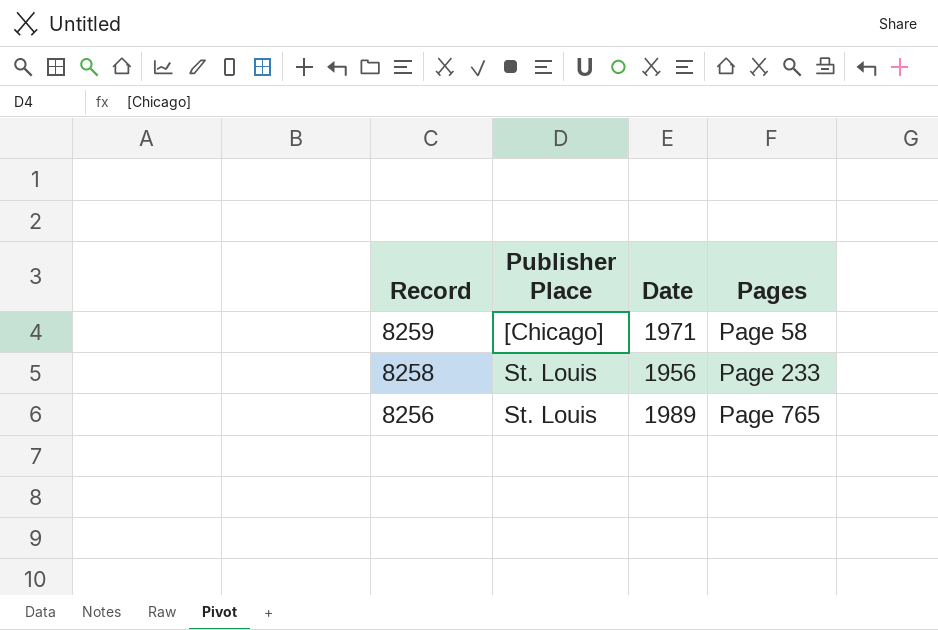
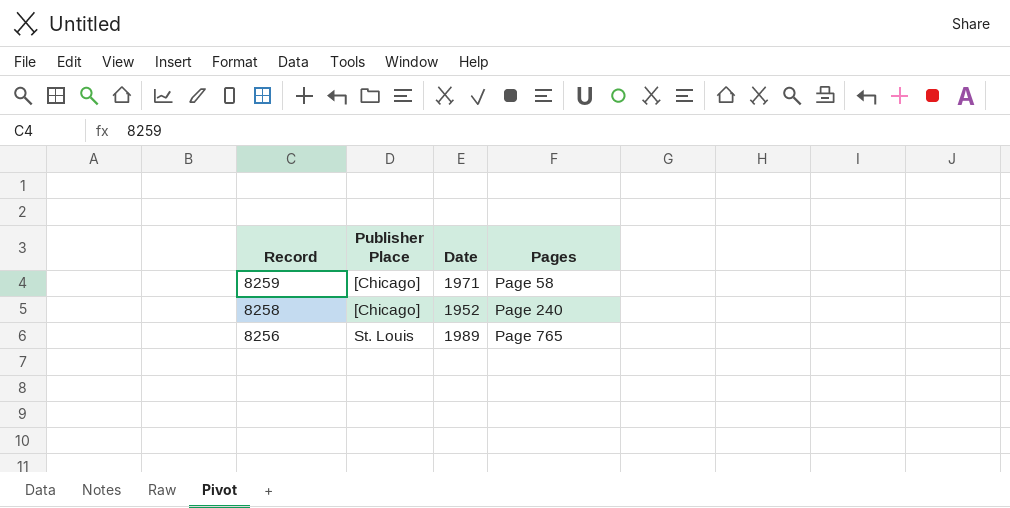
8258 | Publisher Place: St. Louis -> [Chicago]
8258 | Date: 1956 -> 1952
8258 | Pages: Page 233 -> Page 240

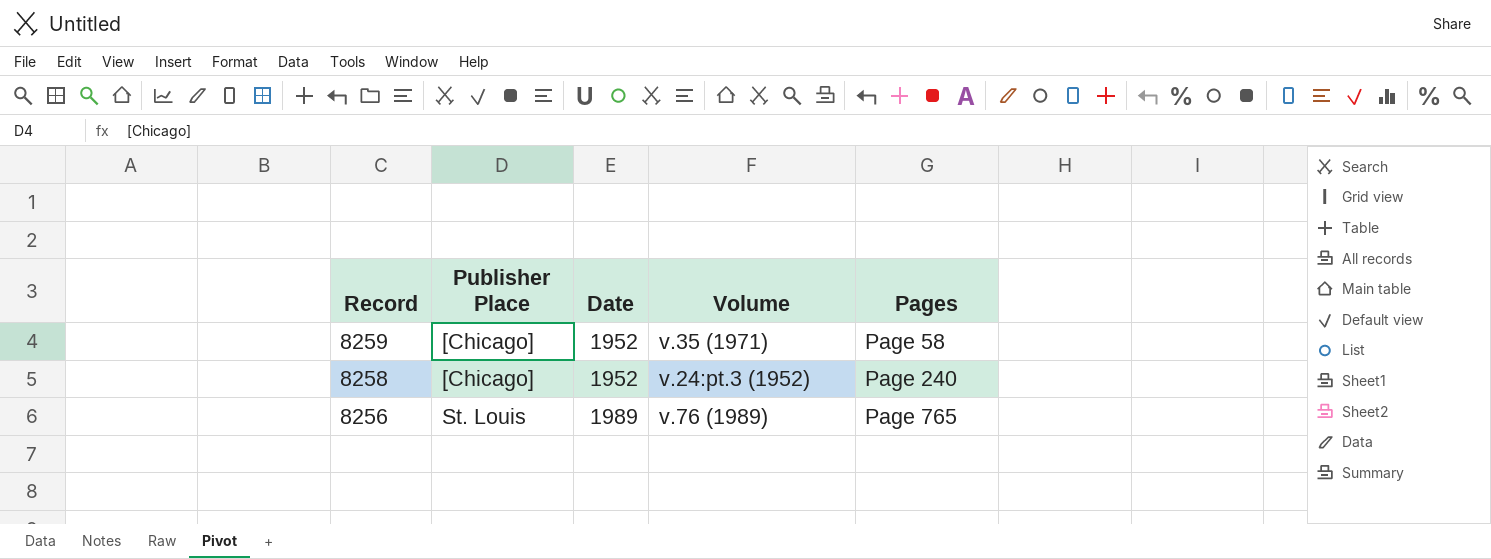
column Volume | position: none -> 4
8259 | Date: 1971 -> 1952

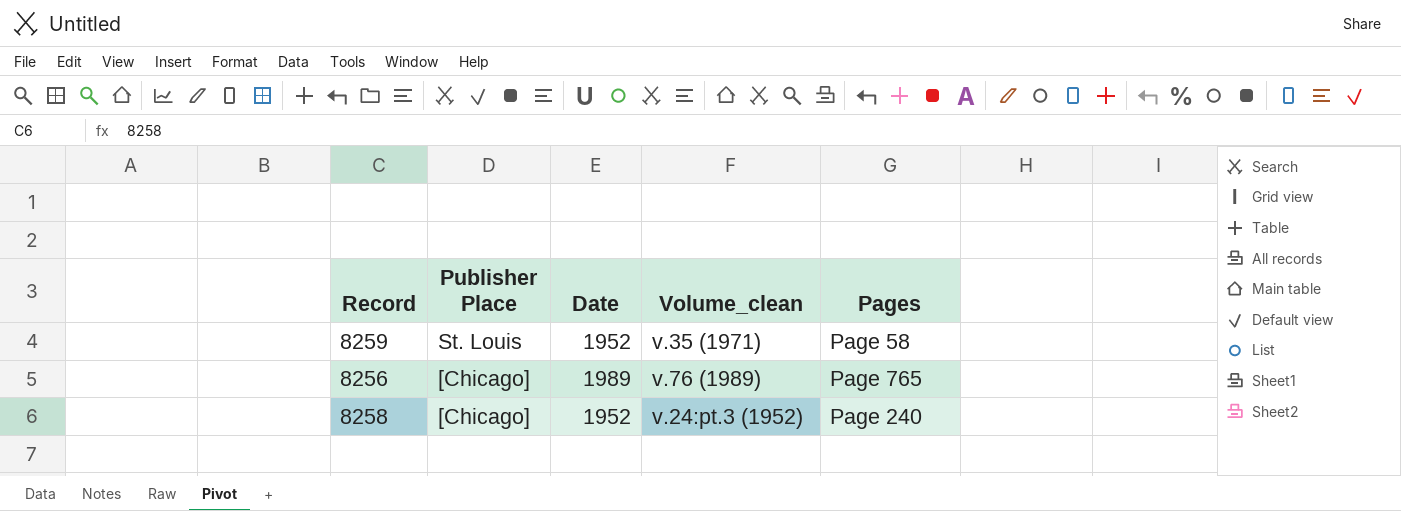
row order: Record descending -> Publisher Place descending
column name: Volume -> Volume_clean
8259 | Publisher Place: [Chicago] -> St. Louis
8256 | Publisher Place: St. Louis -> [Chicago]

